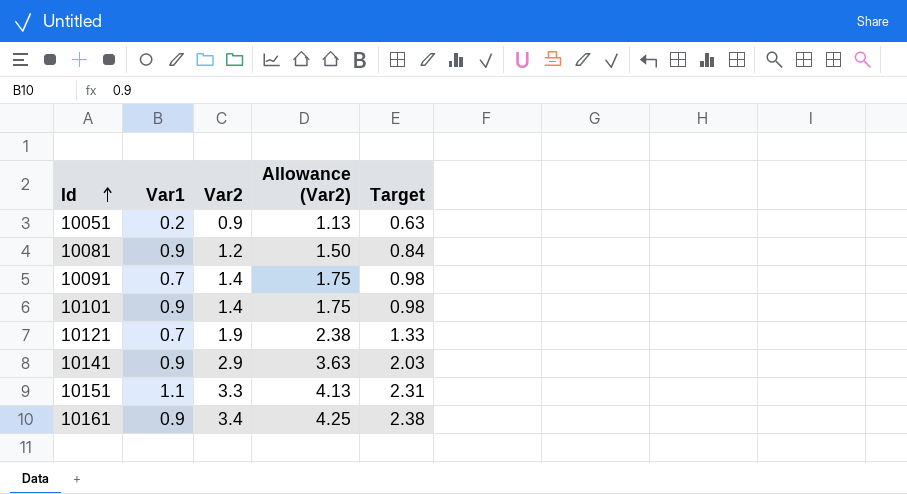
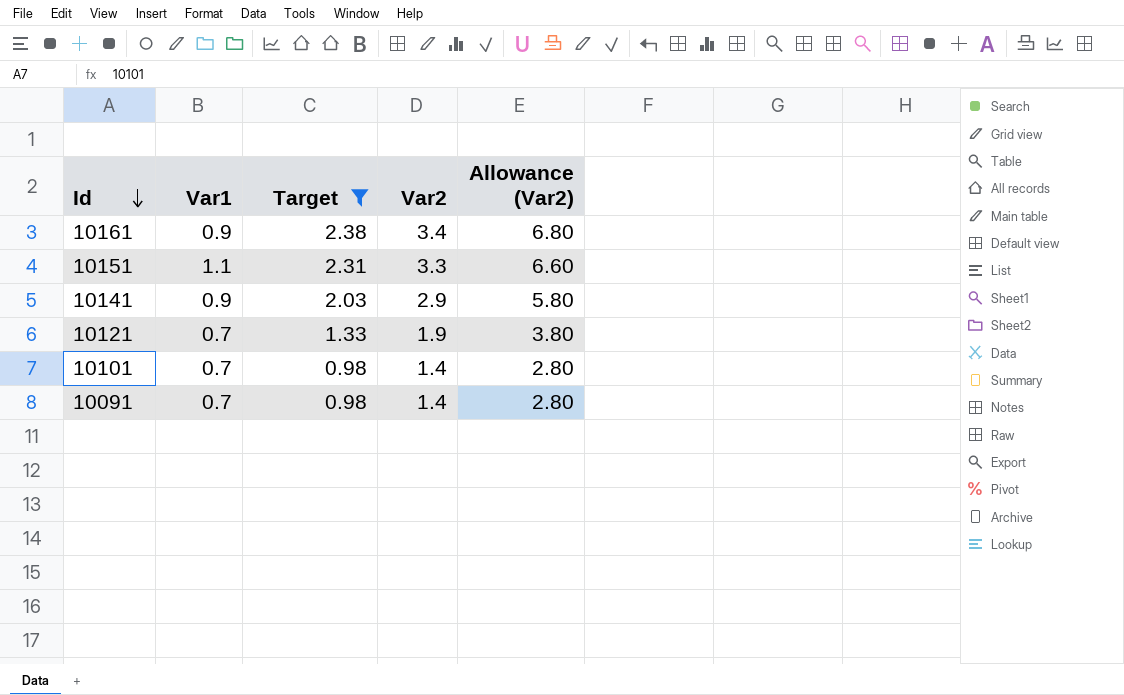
filter: none -> Target >= 0.98
row order: Id ascending -> Id descending
column Target | position: 5 -> 3
column Allowance (Var2) | formula: [Var2] * 1.25 -> [Var2] * 2
10101 | Var1: 0.9 -> 0.7

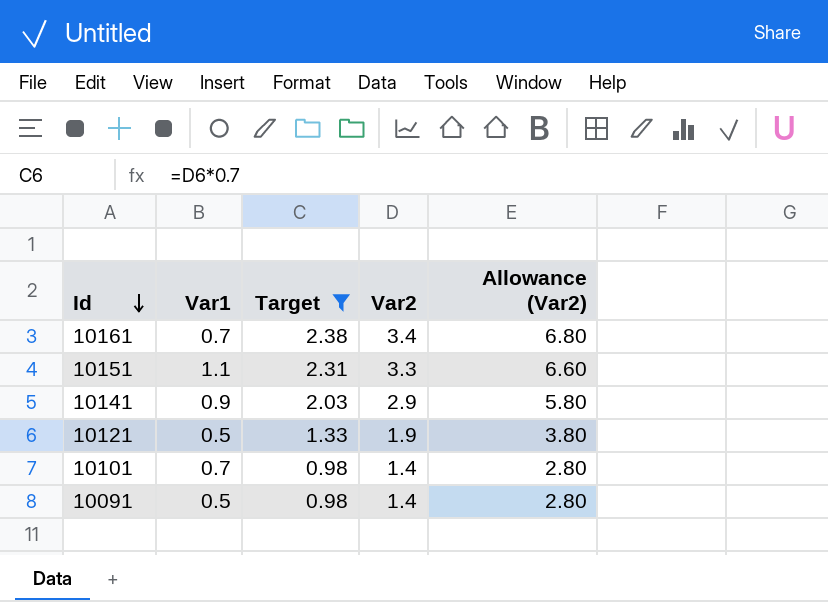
10161 | Var1: 0.9 -> 0.7
10121 | Var1: 0.7 -> 0.5
10091 | Var1: 0.7 -> 0.5

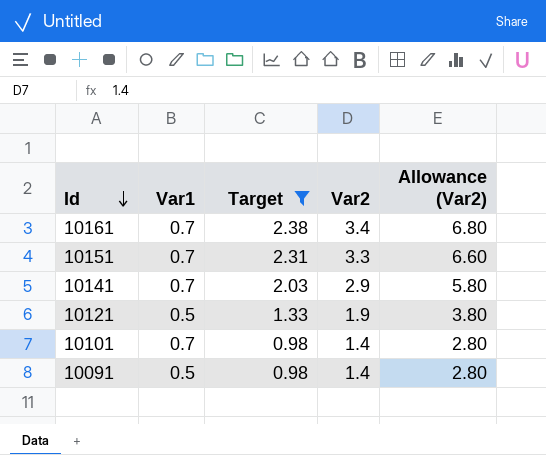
10151 | Var1: 1.1 -> 0.7
10141 | Var1: 0.9 -> 0.7

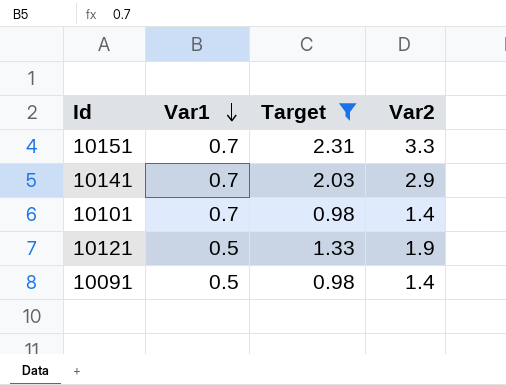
row order: Id descending -> Var1 descending
column Allowance (Var2) | formula: [Var2] * 2 -> none
row 10161: 0.7 | 2.38 | 3.4 | 6.80 -> none

